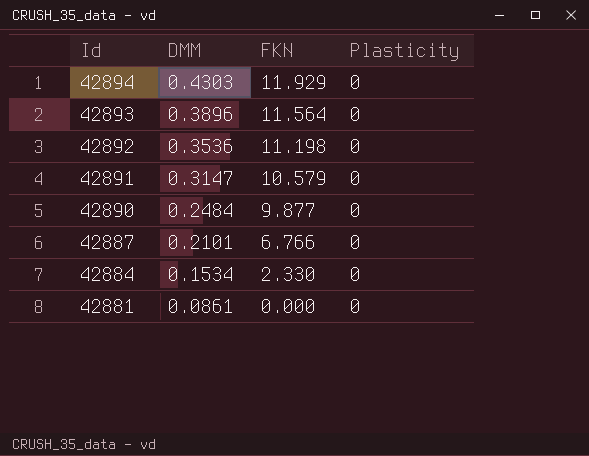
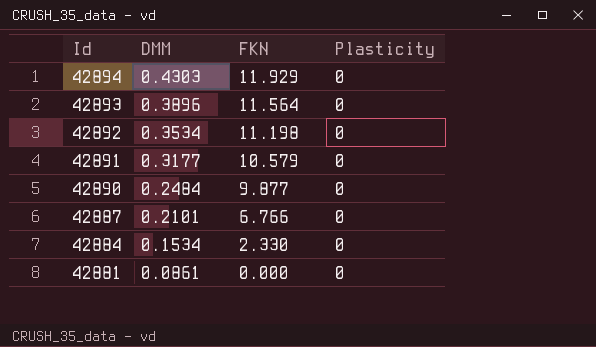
42892 | DMM: 0.3536 -> 0.3534
42891 | DMM: 0.3147 -> 0.3177

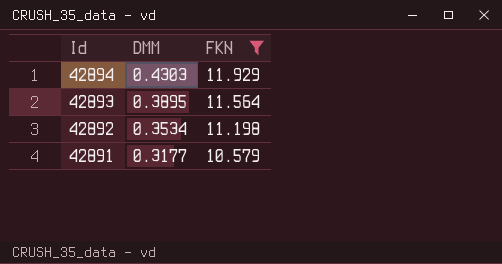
filter: none -> FKN >= 10.579
column Plasticity | position: 4 -> none
42893 | DMM: 0.3896 -> 0.3895

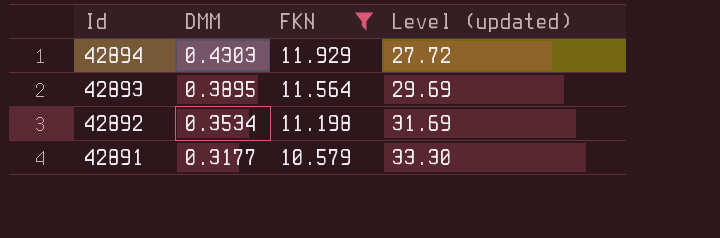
column Level (updated) | formula: none -> [FKN] / [DMM]

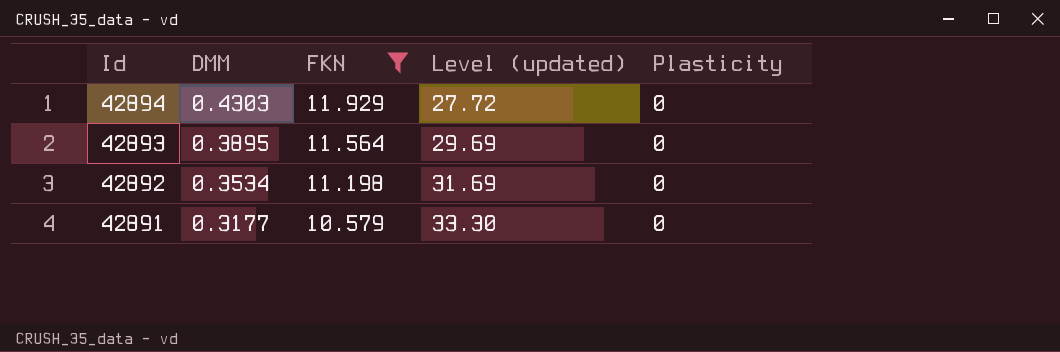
column Plasticity | position: none -> 5

